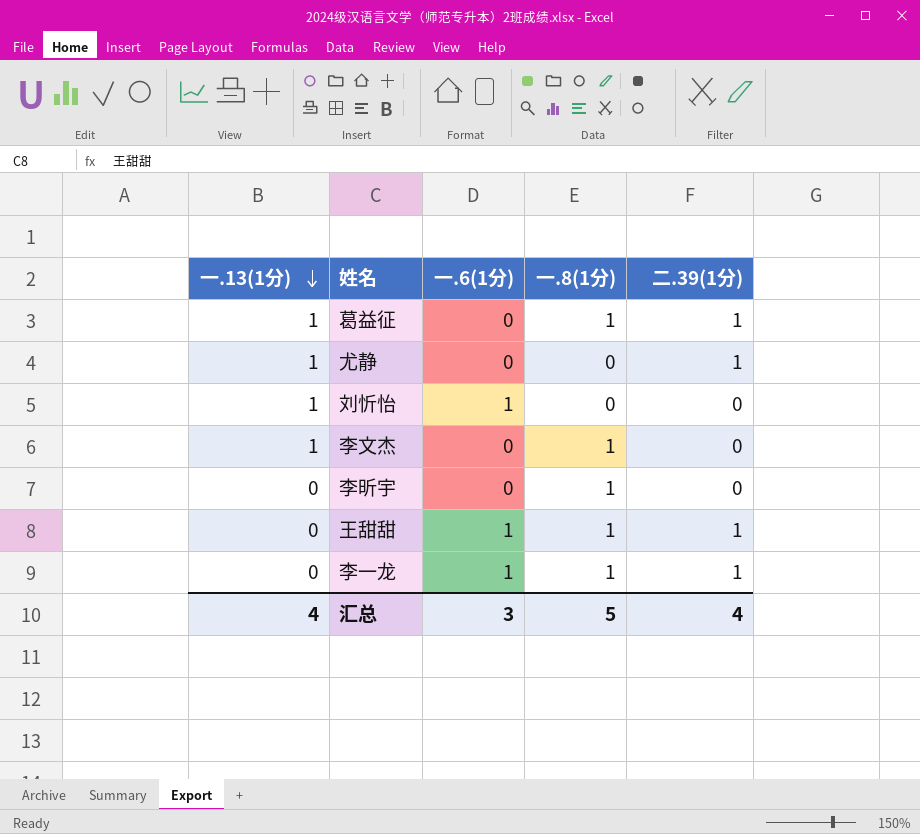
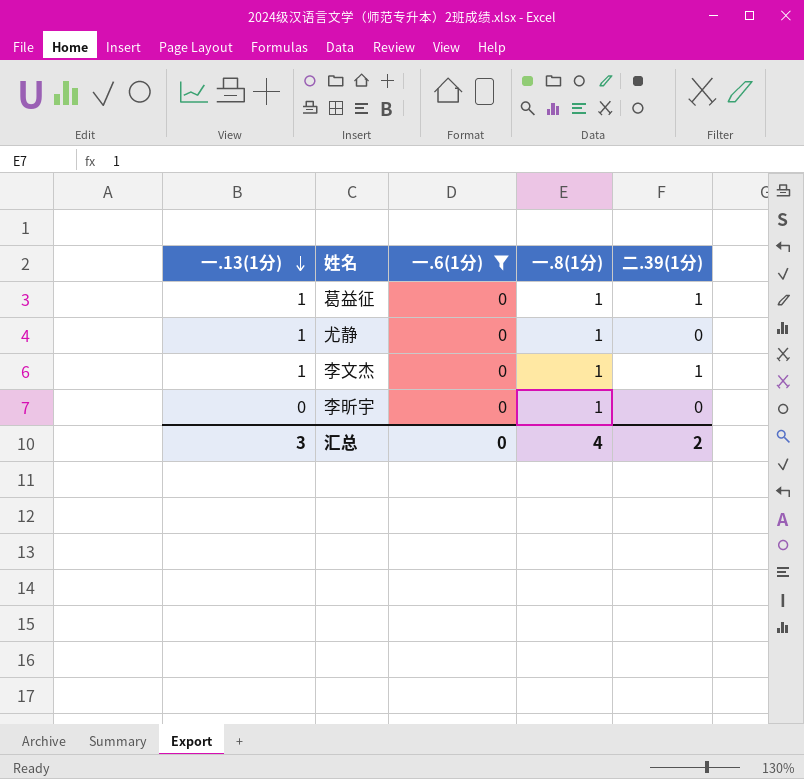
filter: none -> 一.6(1分) = 0
尤静 | 一.8(1分): 0 -> 1
尤静 | 二.39(1分): 1 -> 0
李文杰 | 二.39(1分): 0 -> 1
汇总 | 一.13(1分): 4 -> 3
汇总 | 一.6(1分): 3 -> 0
汇总 | 一.8(1分): 5 -> 4
汇总 | 二.39(1分): 4 -> 2

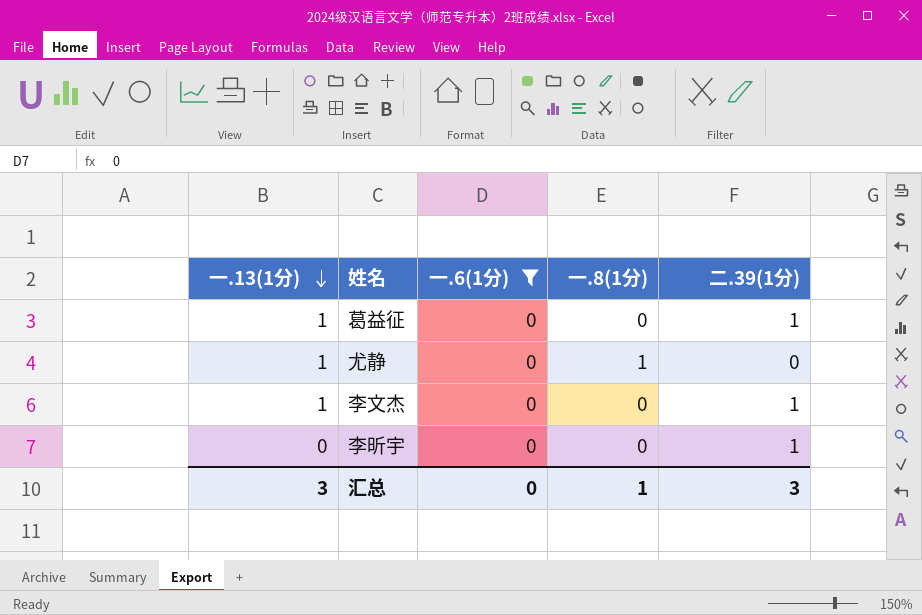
葛益征 | 一.8(1分): 1 -> 0
李文杰 | 一.8(1分): 1 -> 0
李昕宇 | 一.8(1分): 1 -> 0
李昕宇 | 二.39(1分): 0 -> 1
汇总 | 一.8(1分): 4 -> 1
汇总 | 二.39(1分): 2 -> 3

